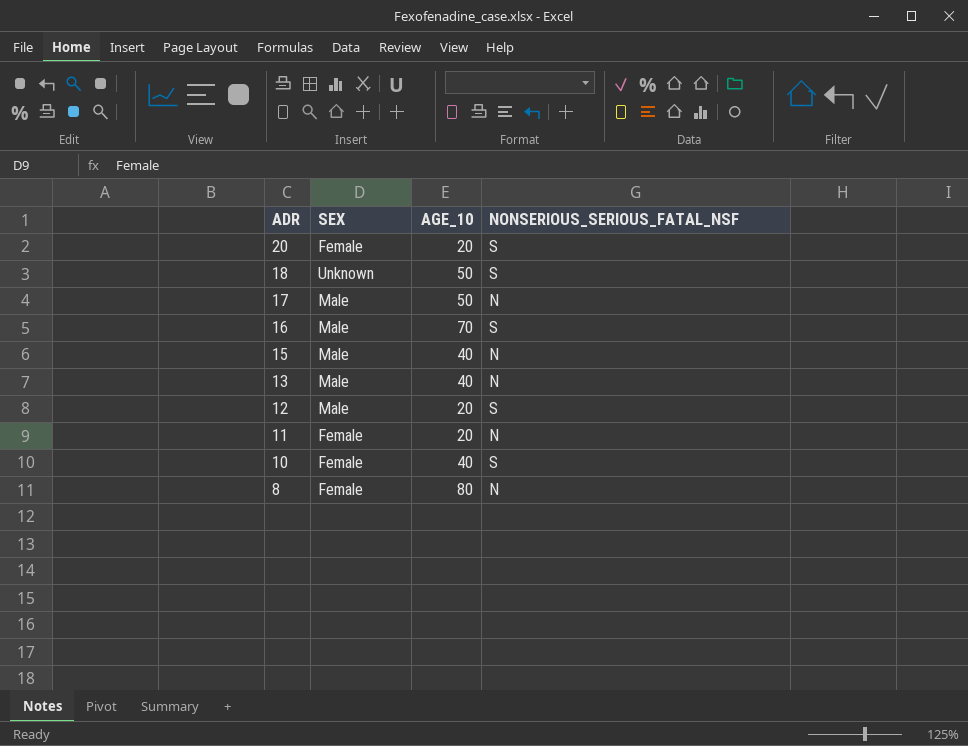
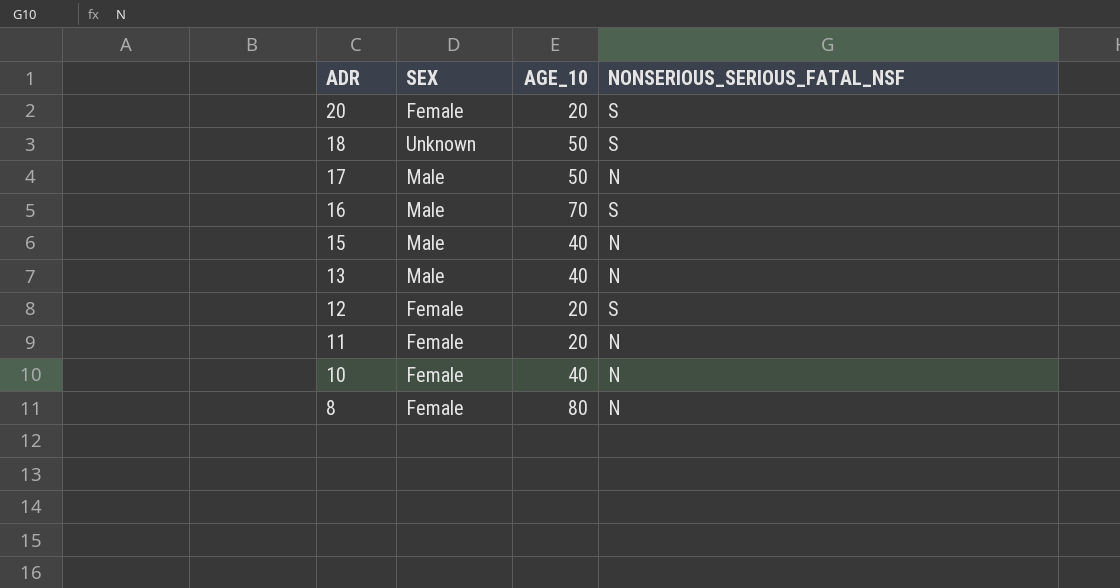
12 | SEX: Male -> Female
10 | NONSERIOUS_SERIOUS_FATAL_NSF: S -> N

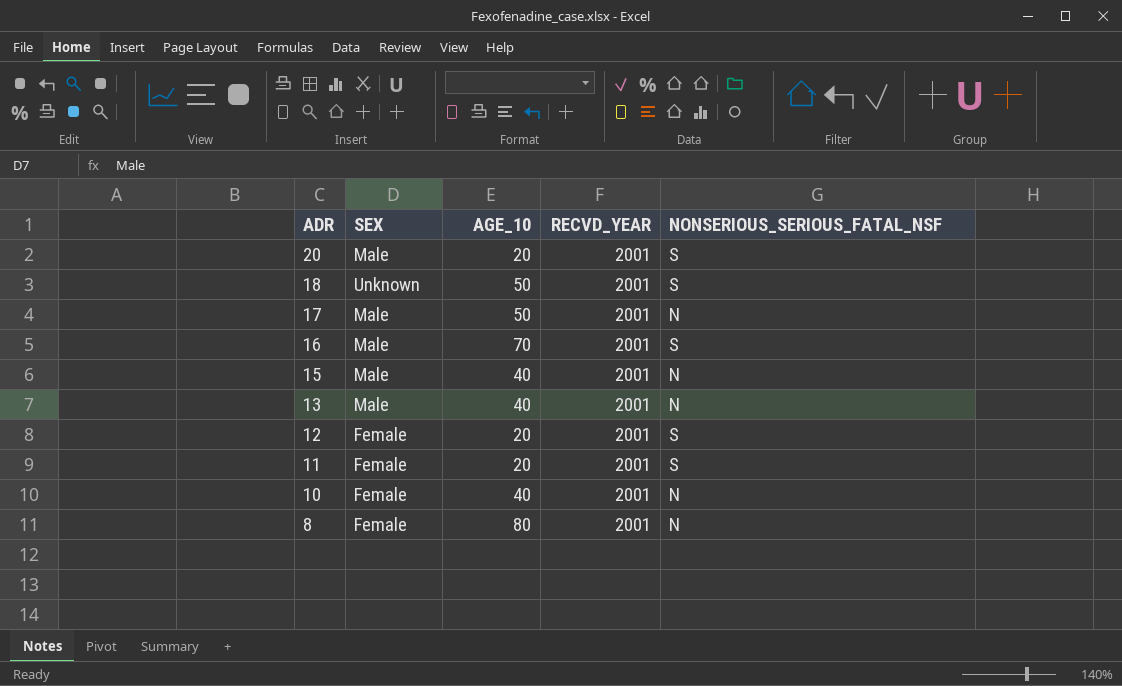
column RECVD_YEAR | position: none -> 4
20 | SEX: Female -> Male
11 | NONSERIOUS_SERIOUS_FATAL_NSF: N -> S

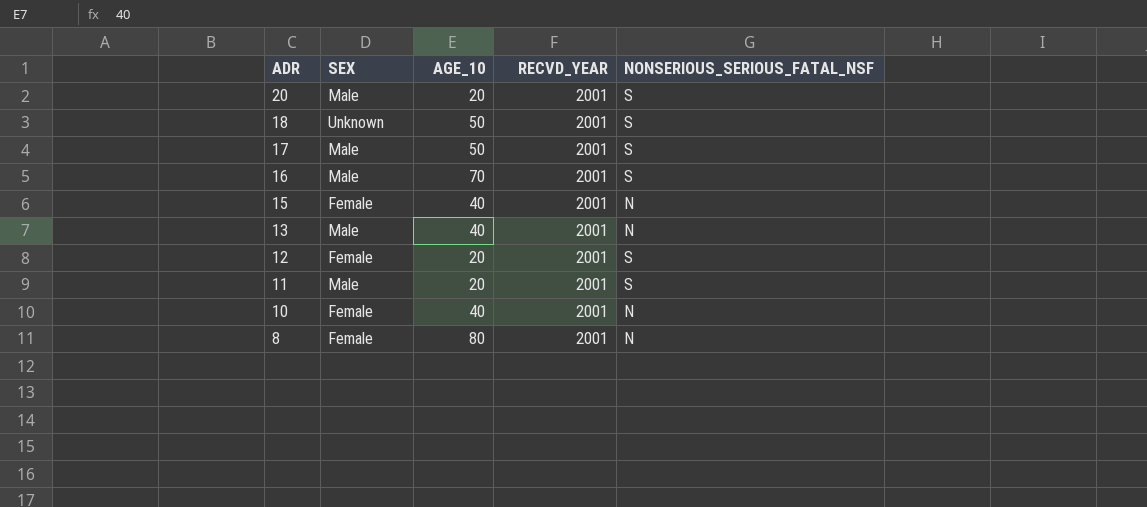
17 | NONSERIOUS_SERIOUS_FATAL_NSF: N -> S
15 | SEX: Male -> Female
11 | SEX: Female -> Male

